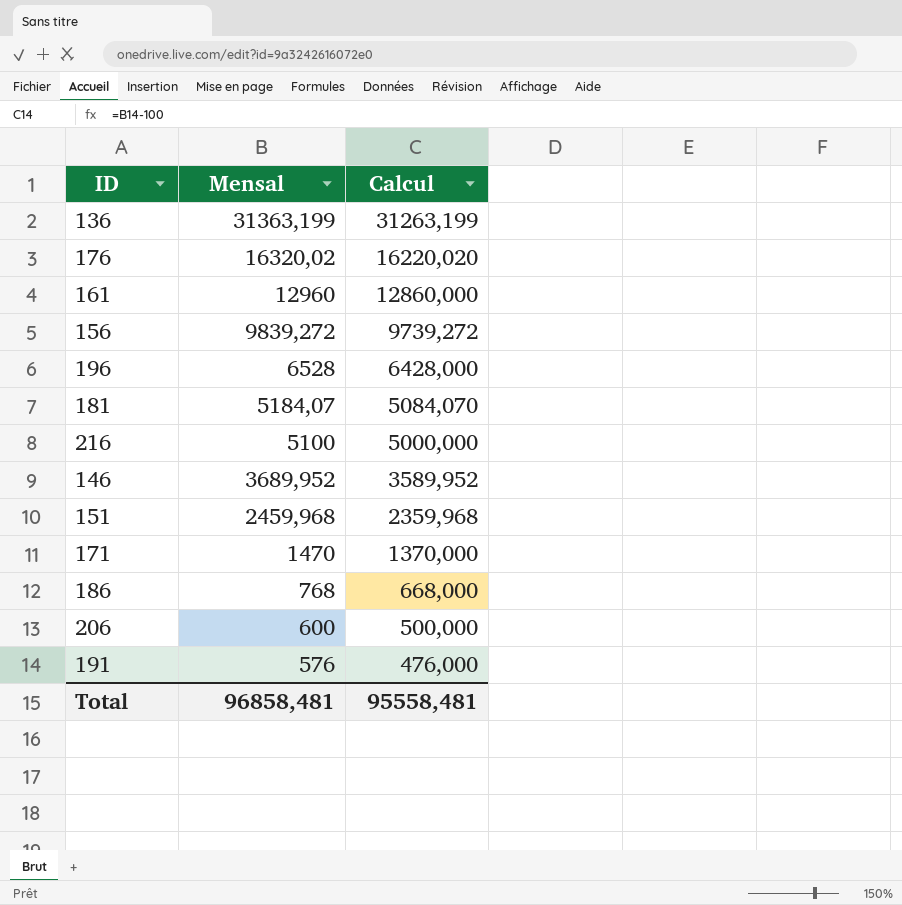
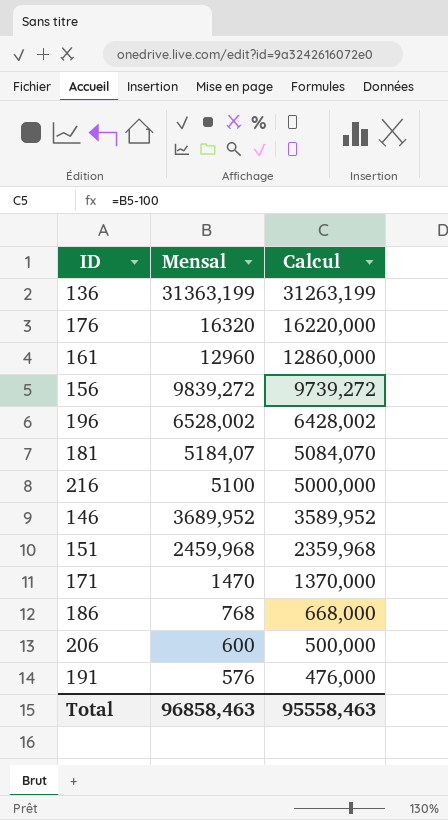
176 | Mensal: 16320,02 -> 16320
176 | Calcul: 16220,020 -> 16220,000
196 | Mensal: 6528 -> 6528,002
196 | Calcul: 6428,000 -> 6428,002
Total | Mensal: 96858,481 -> 96858,463
Total | Calcul: 95558,481 -> 95558,463

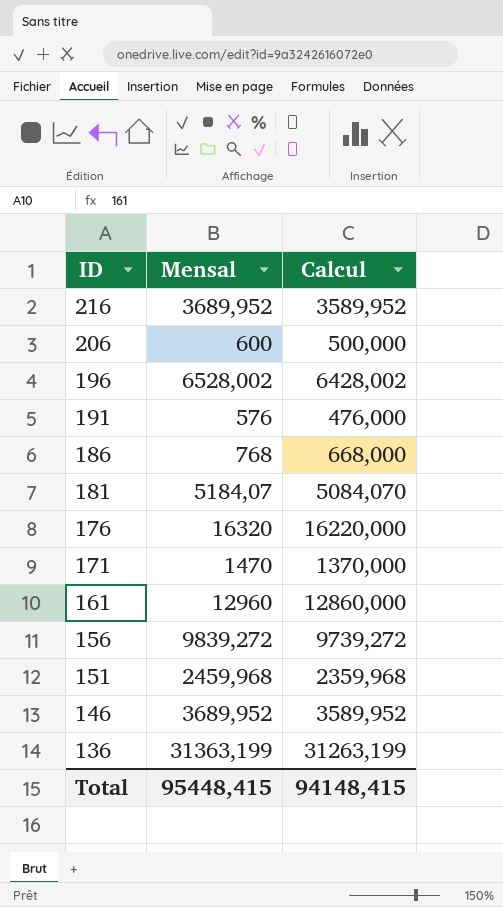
row order: Mensal descending -> ID descending
216 | Mensal: 5100 -> 3689,952
216 | Calcul: 5000,000 -> 3589,952
Total | Mensal: 96858,463 -> 95448,415
Total | Calcul: 95558,463 -> 94148,415

